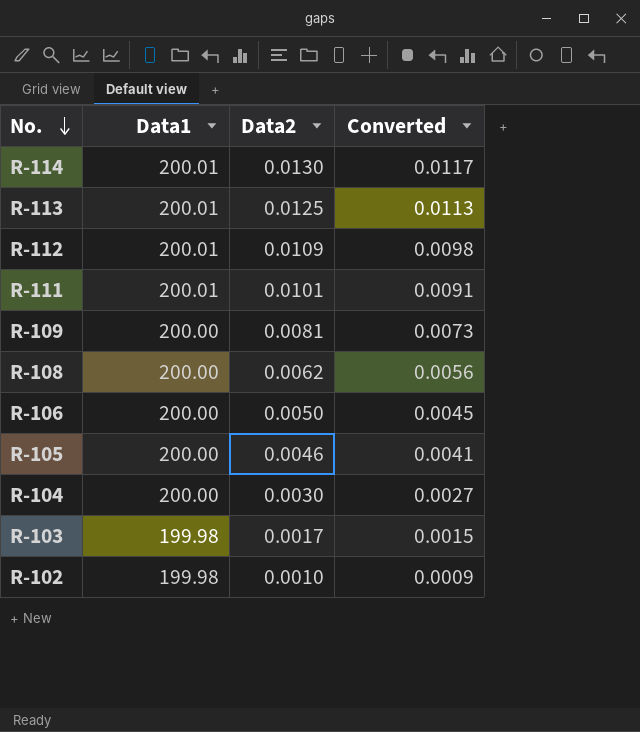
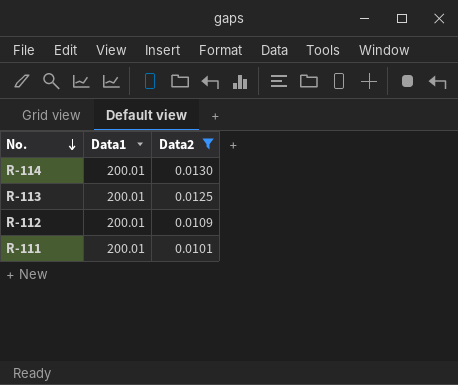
filter: none -> Data2 >= 0.0101
column Converted | formula: [Data2] * 0.9 -> none

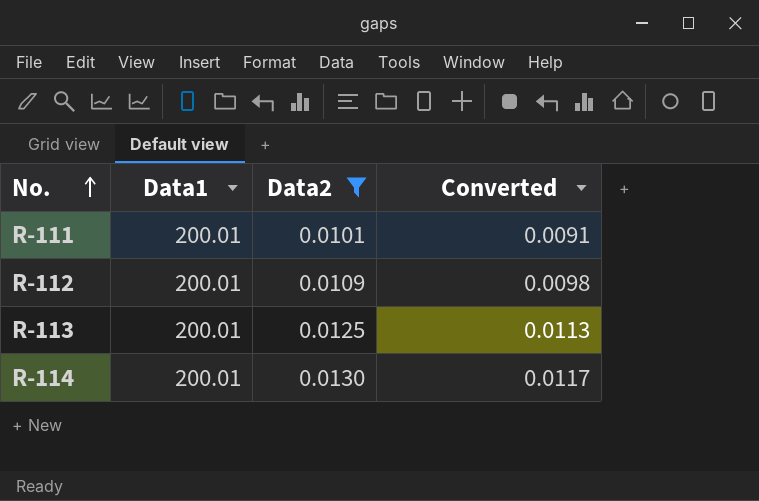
row order: No. descending -> No. ascending
column Converted | formula: none -> [Data2] * 0.9

